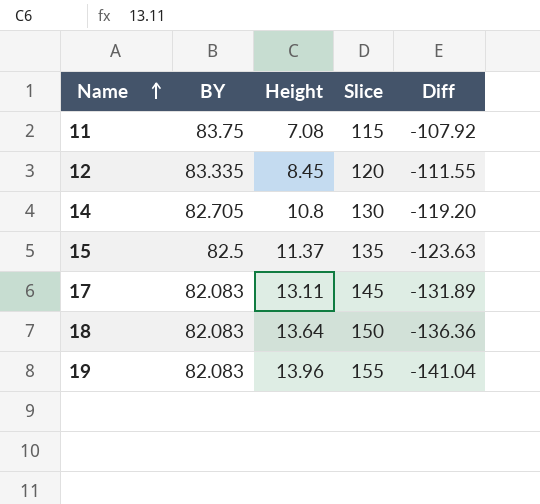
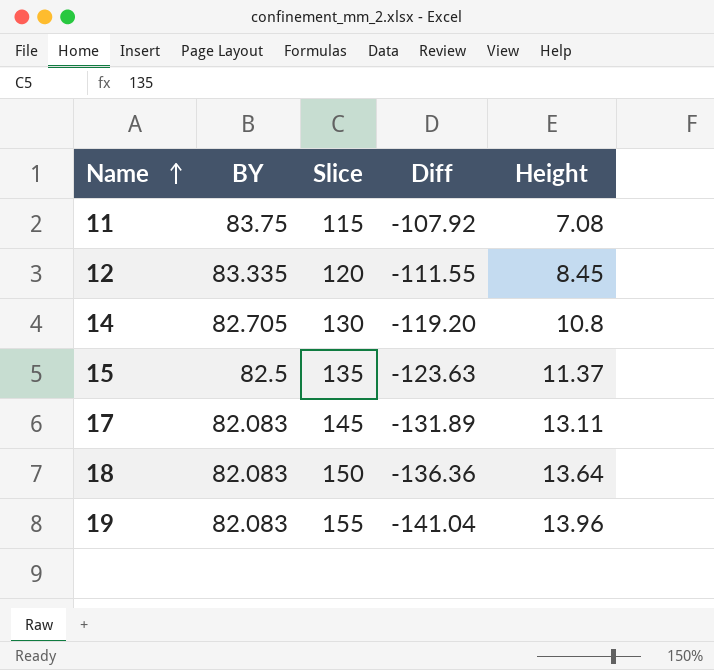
column Height | position: 3 -> 5

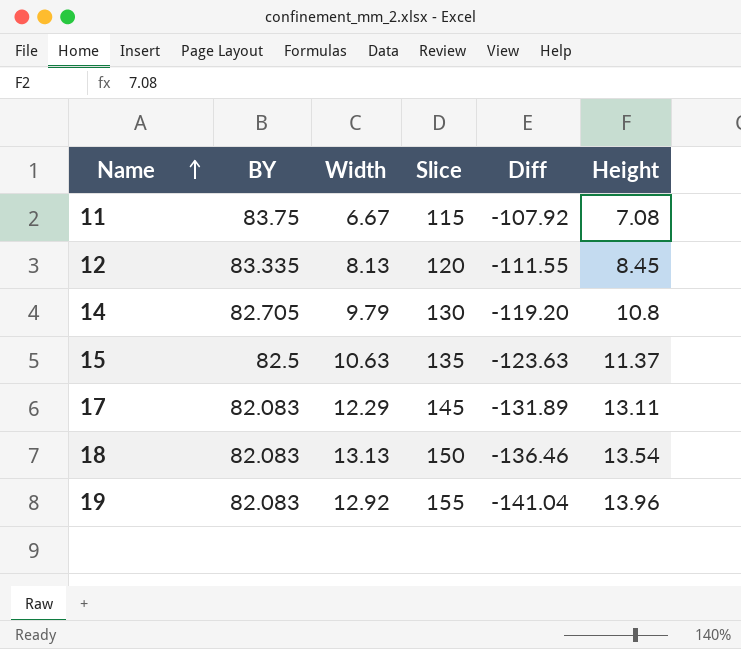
column Width | position: none -> 3
18 | Diff: -136.36 -> -136.46
18 | Height: 13.64 -> 13.54

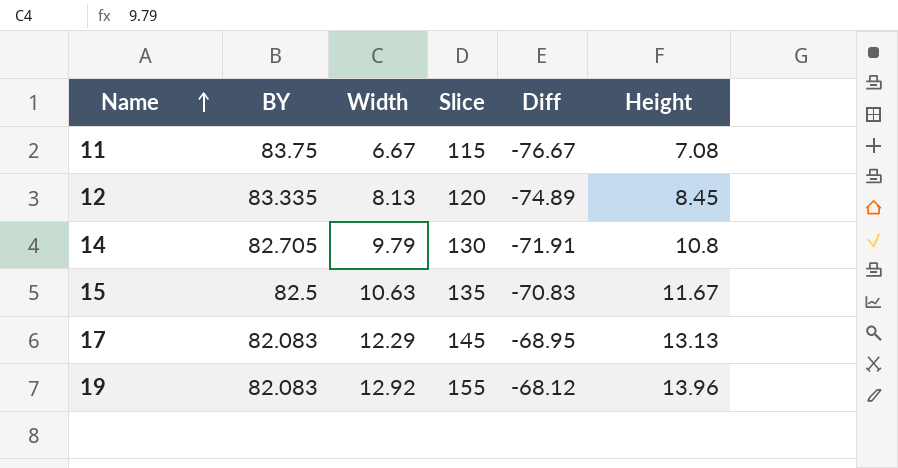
column Diff | formula: [Height] - [Slice] -> [Height] - [BY]
row 18: 82.083 | 13.13 | 150 | -136.46 | 13.54 -> none
15 | Height: 11.37 -> 11.67
17 | Height: 13.11 -> 13.13

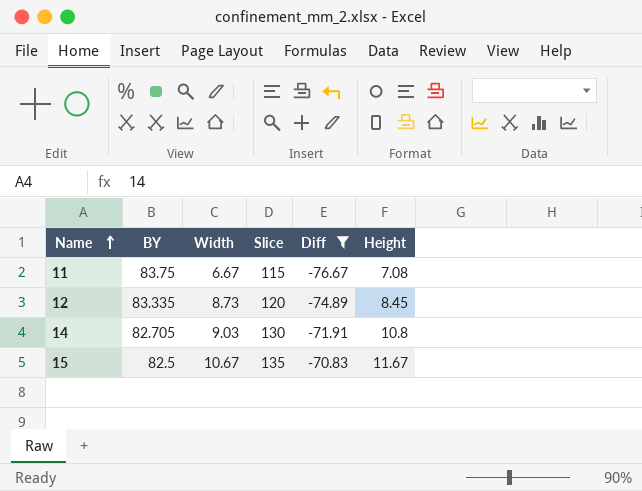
filter: none -> Diff <= -70.83
12 | Width: 8.13 -> 8.73
14 | Width: 9.79 -> 9.03
15 | Width: 10.63 -> 10.67

